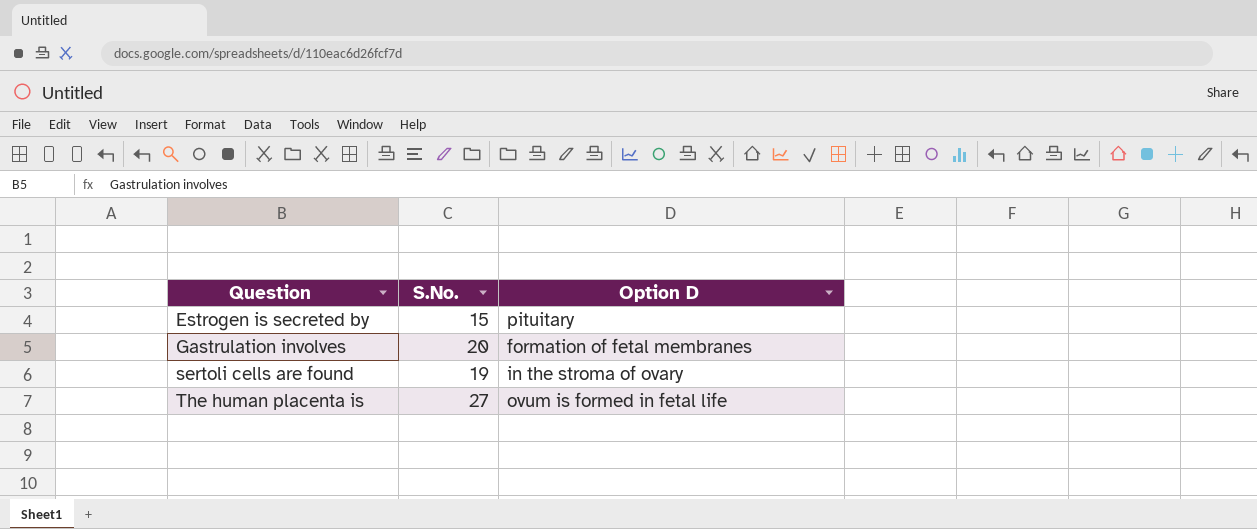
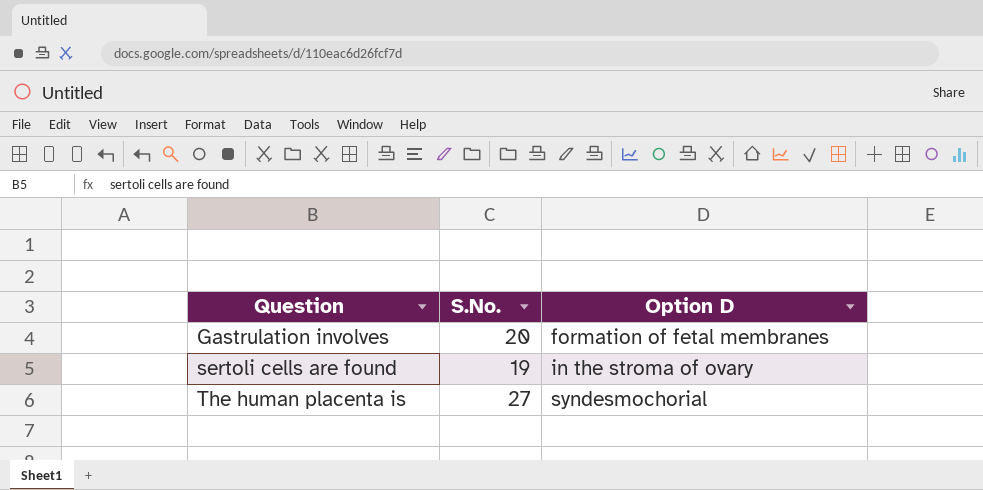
row Estrogen is secreted by: 15 | pituitary -> none
The human placenta is | Option D: ovum is formed in fetal life -> syndesmochorial

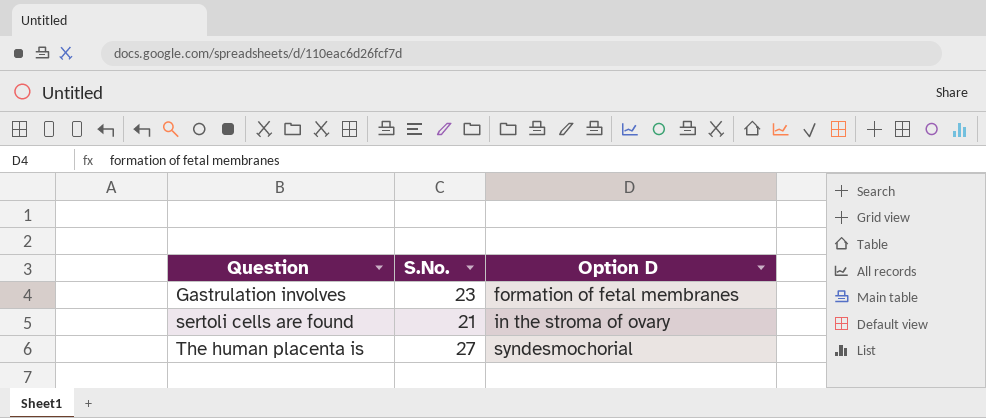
Gastrulation involves | S.No.: 20 -> 23
sertoli cells are found | S.No.: 19 -> 21

